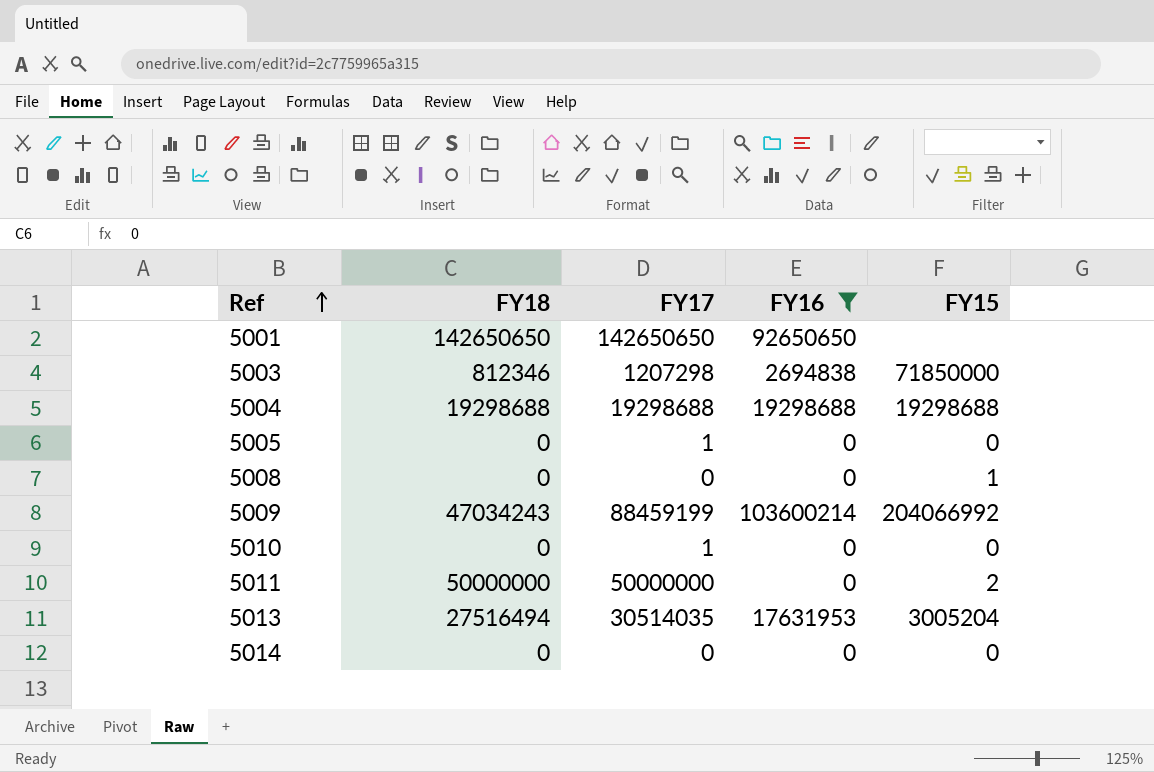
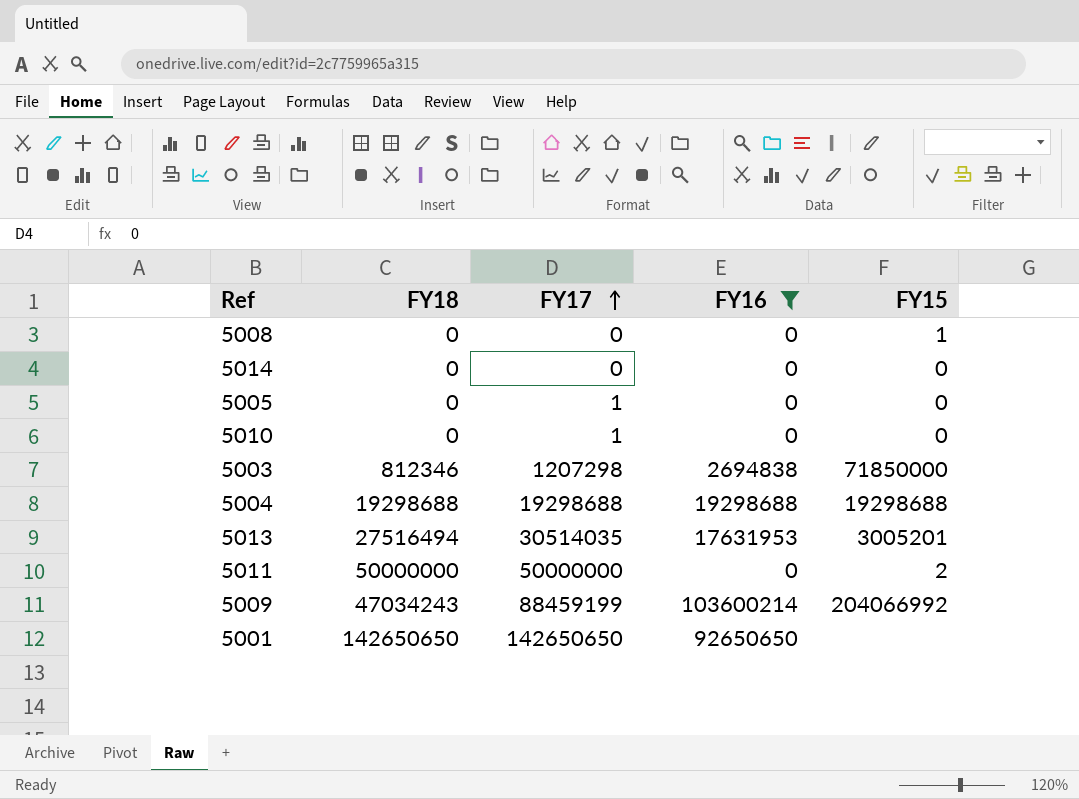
row order: Ref ascending -> FY17 ascending
5013 | FY15: 3005204 -> 3005201

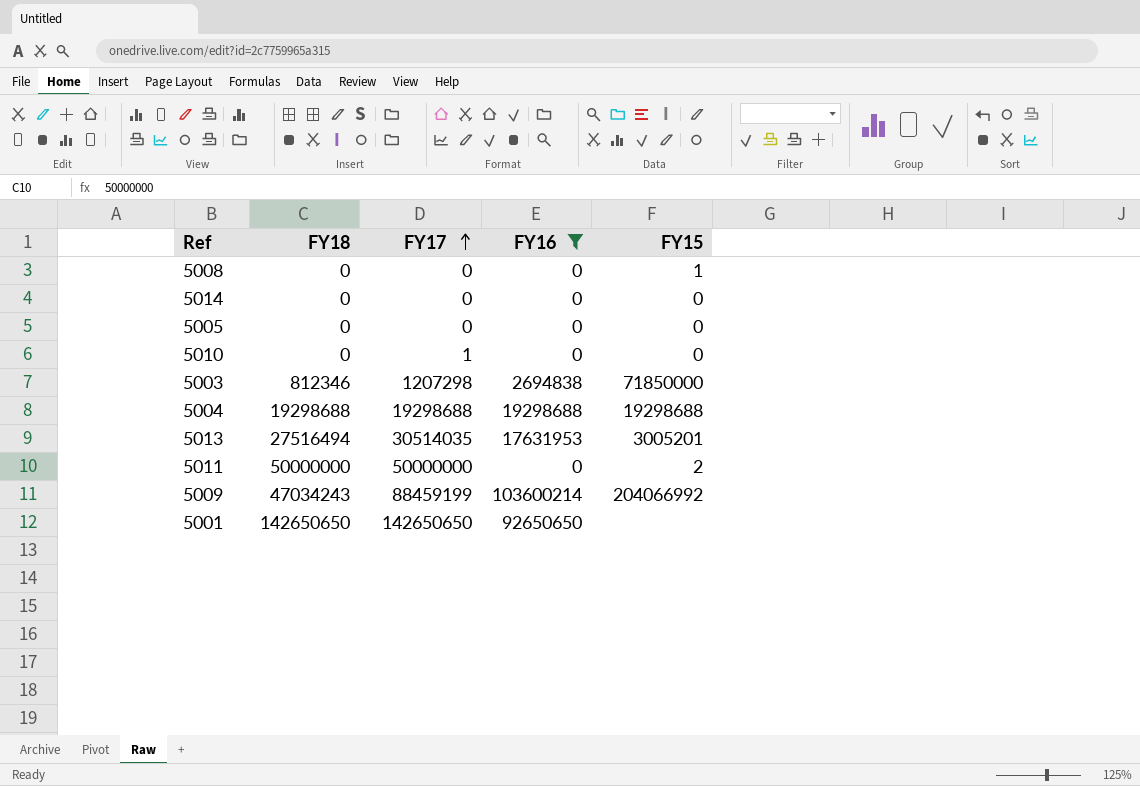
5005 | FY17: 1 -> 0

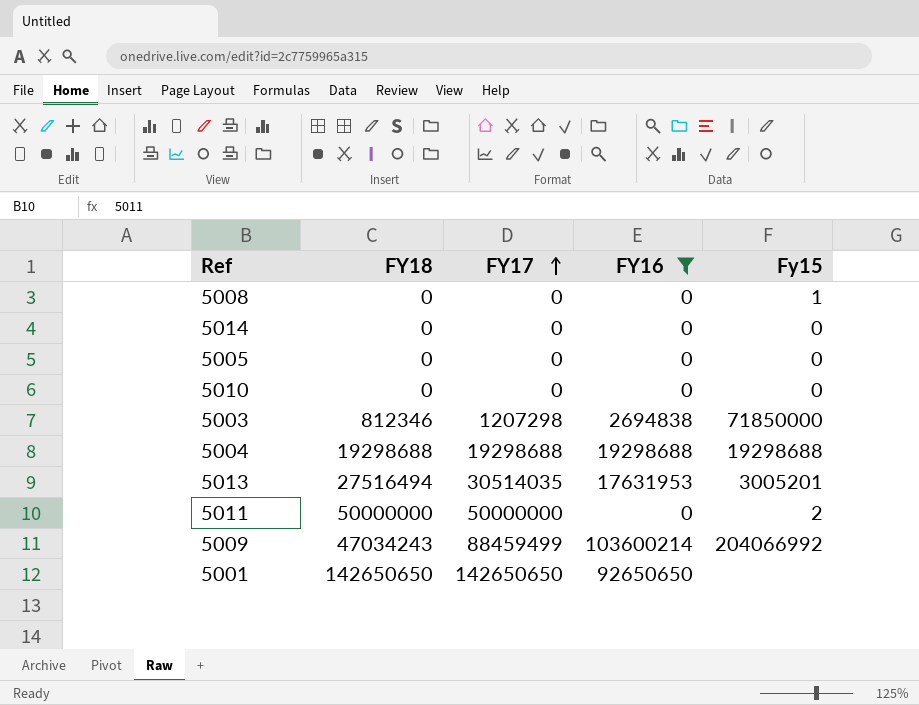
column name: FY15 -> Fy15
5010 | FY17: 1 -> 0
5009 | FY17: 88459199 -> 88459499

